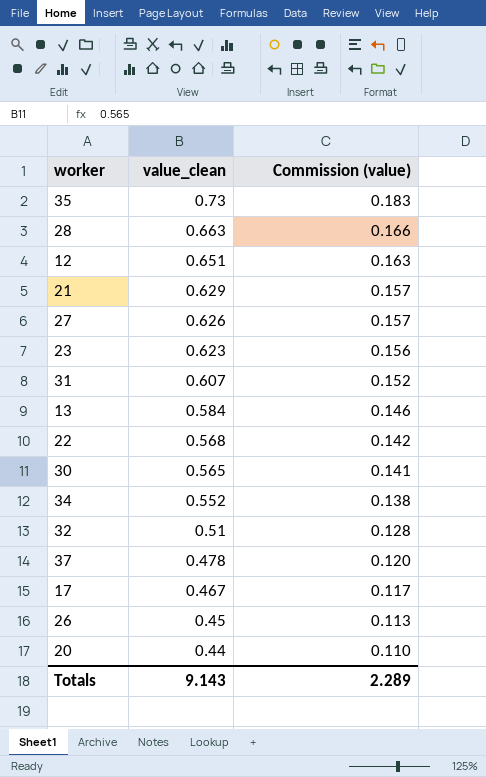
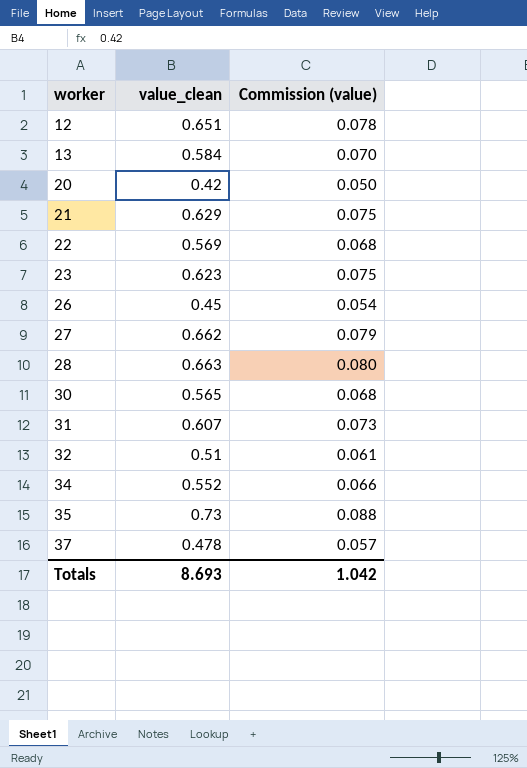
row order: value_clean descending -> worker ascending
column Commission (value) | formula: [value_clean] * 0.25 -> [value_clean] * 0.12
row 17: 0.467 | 0.117 -> none
20 | value_clean: 0.44 -> 0.42
22 | value_clean: 0.568 -> 0.569
27 | value_clean: 0.626 -> 0.662
Totals | value_clean: 9.143 -> 8.693
Totals | Commission (value): 2.289 -> 1.042

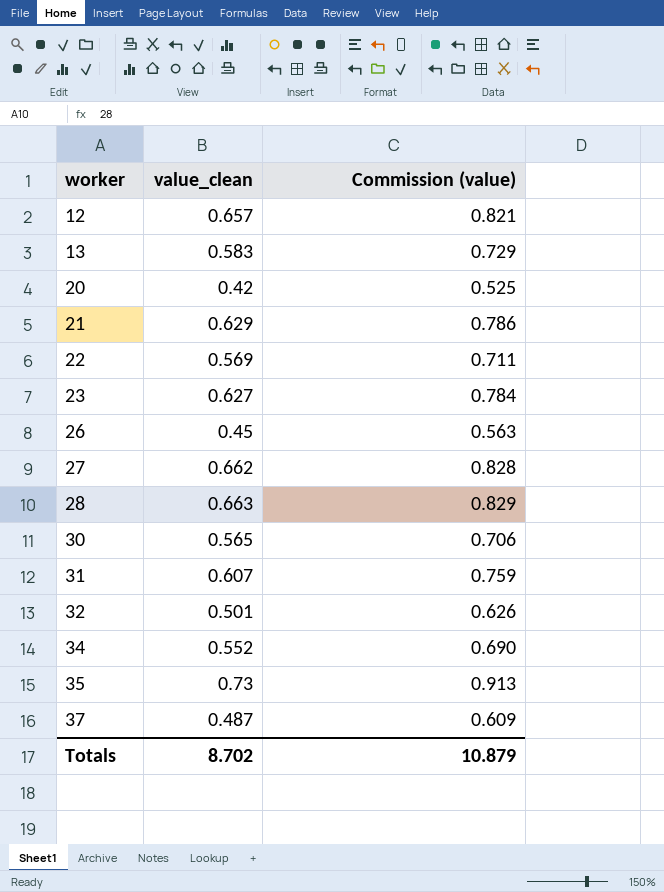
column Commission (value) | formula: [value_clean] * 0.12 -> [value_clean] * 1.25
12 | value_clean: 0.651 -> 0.657
13 | value_clean: 0.584 -> 0.583
23 | value_clean: 0.623 -> 0.627
32 | value_clean: 0.51 -> 0.501
37 | value_clean: 0.478 -> 0.487
Totals | value_clean: 8.693 -> 8.702
Totals | Commission (value): 1.042 -> 10.879

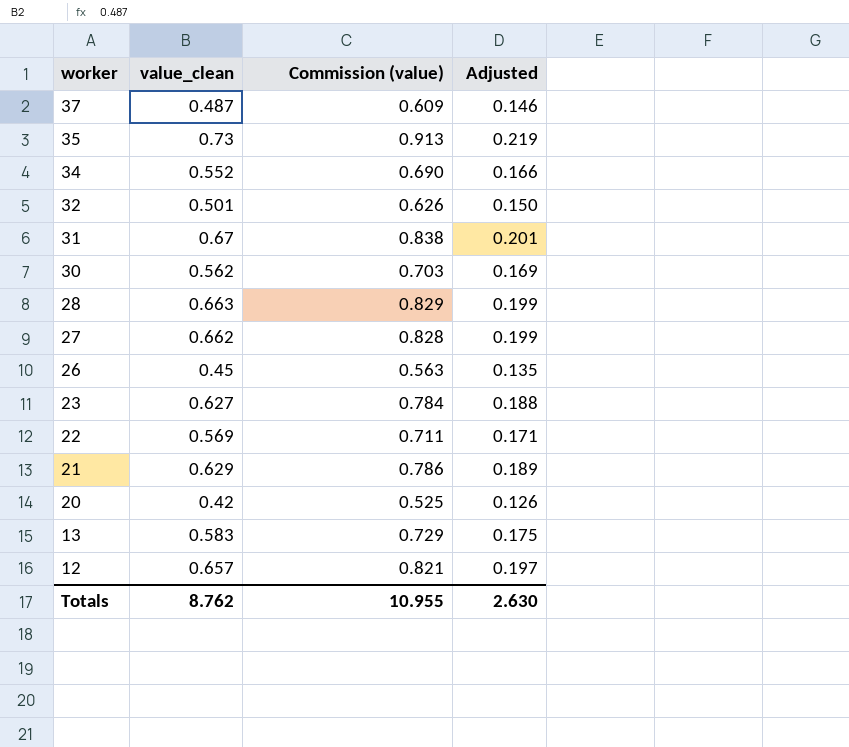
row order: worker ascending -> worker descending
column Adjusted | formula: none -> [value_clean] * 0.3
31 | value_clean: 0.607 -> 0.67
31 | Commission (value): 0.759 -> 0.838
30 | value_clean: 0.565 -> 0.562
30 | Commission (value): 0.706 -> 0.703
Totals | value_clean: 8.702 -> 8.762
Totals | Commission (value): 10.879 -> 10.955

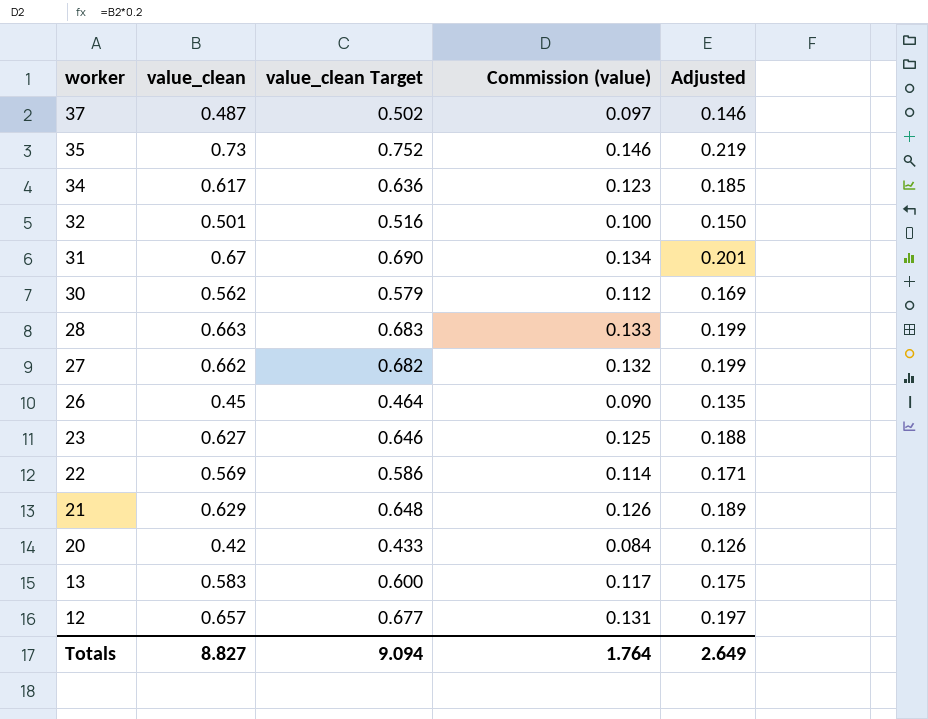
column value_clean Target | formula: none -> [value_clean] * 1.03
column Commission (value) | formula: [value_clean] * 1.25 -> [value_clean] * 0.2
34 | value_clean: 0.552 -> 0.617
34 | Adjusted: 0.166 -> 0.185
Totals | value_clean: 8.762 -> 8.827
Totals | Commission (value): 10.955 -> 1.764
Totals | Adjusted: 2.630 -> 2.649

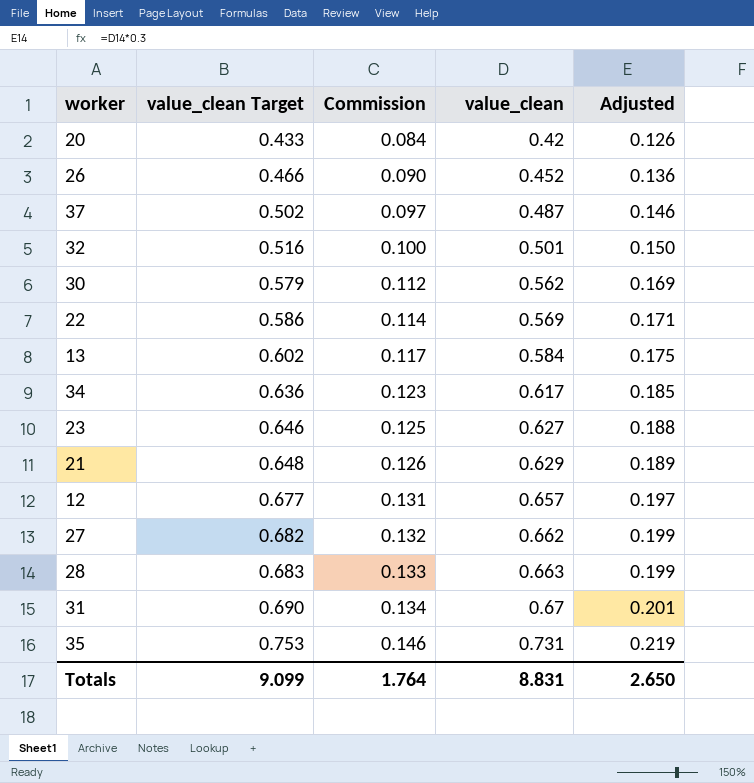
row order: worker descending -> value_clean Target ascending
column name: Commission (value) -> Commission
column value_clean | position: 2 -> 4
26 | value_clean Target: 0.464 -> 0.466
26 | value_clean: 0.45 -> 0.452
26 | Adjusted: 0.135 -> 0.136
13 | value_clean Target: 0.600 -> 0.602
13 | value_clean: 0.583 -> 0.584
35 | value_clean Target: 0.752 -> 0.753
35 | value_clean: 0.73 -> 0.731
Totals | value_clean Target: 9.094 -> 9.099
Totals | value_clean: 8.827 -> 8.831
Totals | Adjusted: 2.649 -> 2.650

